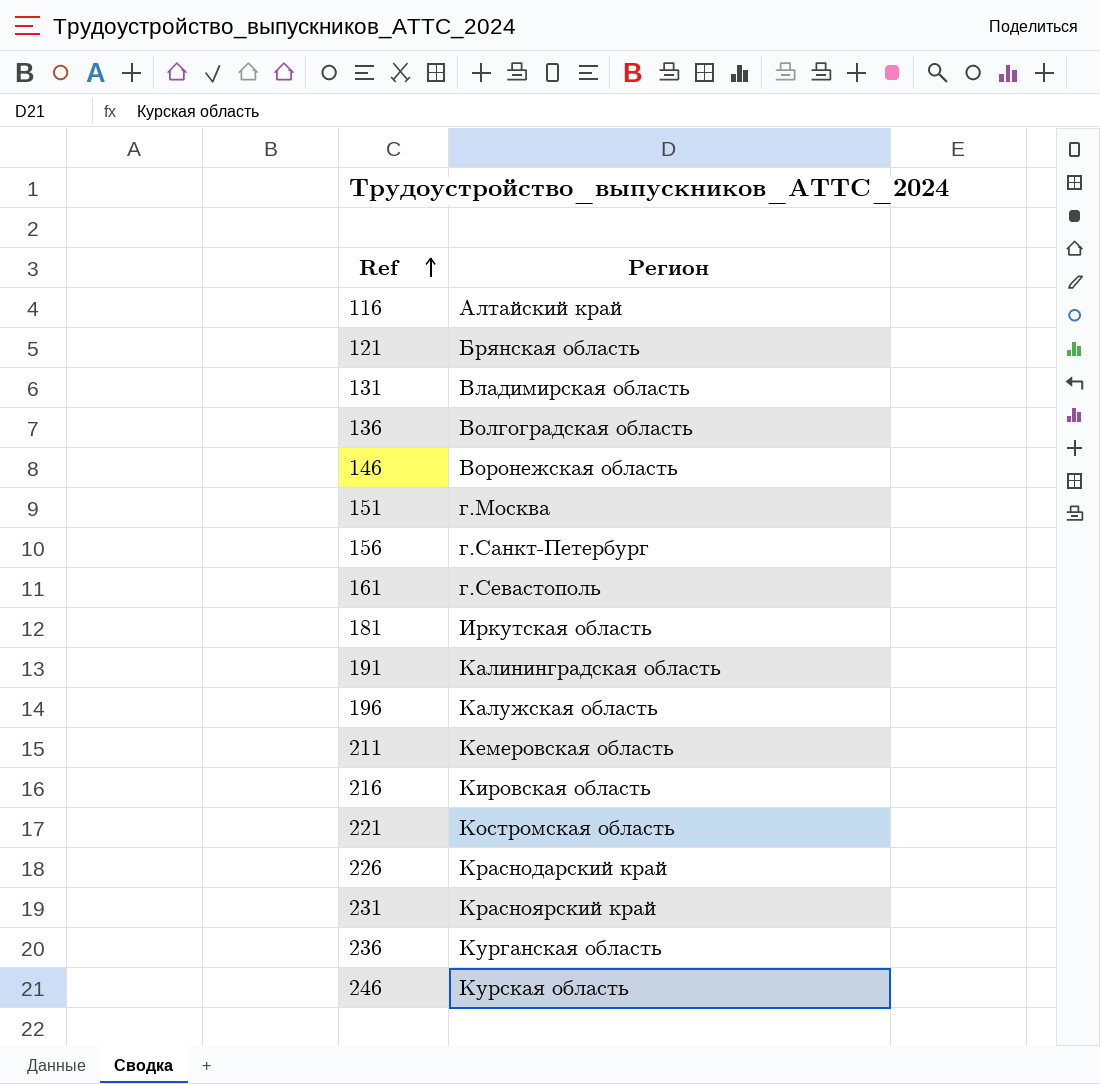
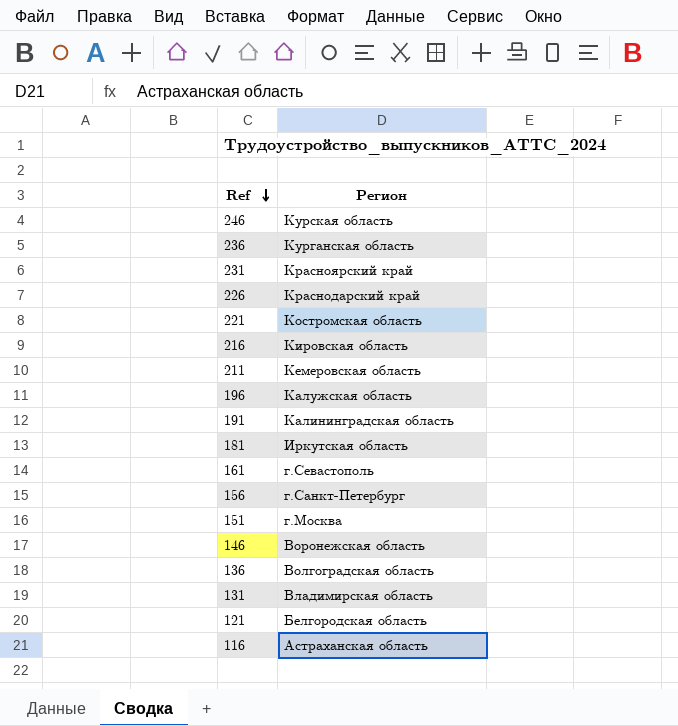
row order: Ref ascending -> Ref descending
121 | Регион: Брянская область -> Белгородская область
116 | Регион: Алтайский край -> Астраханская область

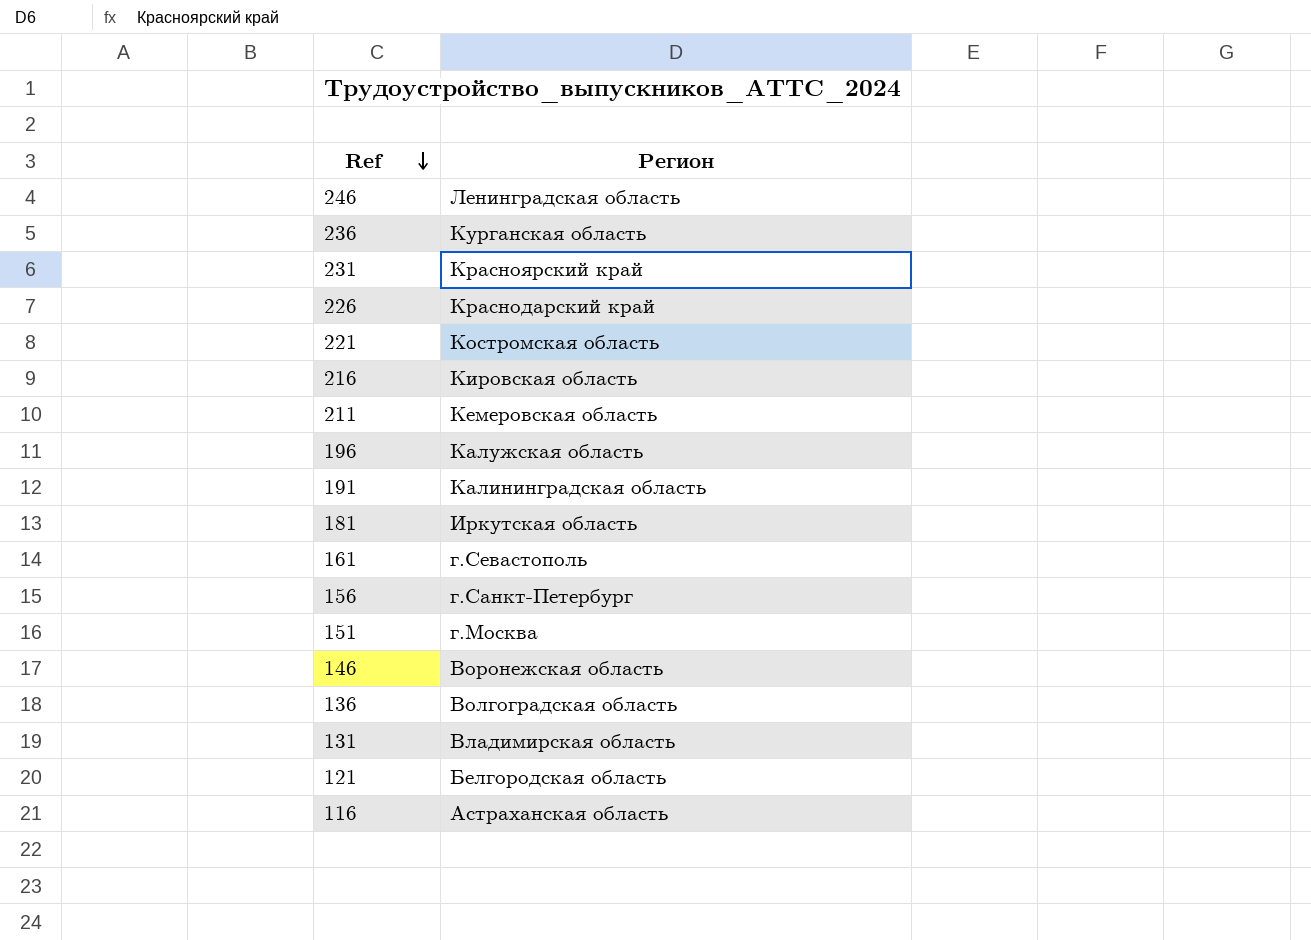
246 | Регион: Курская область -> Ленинградская область

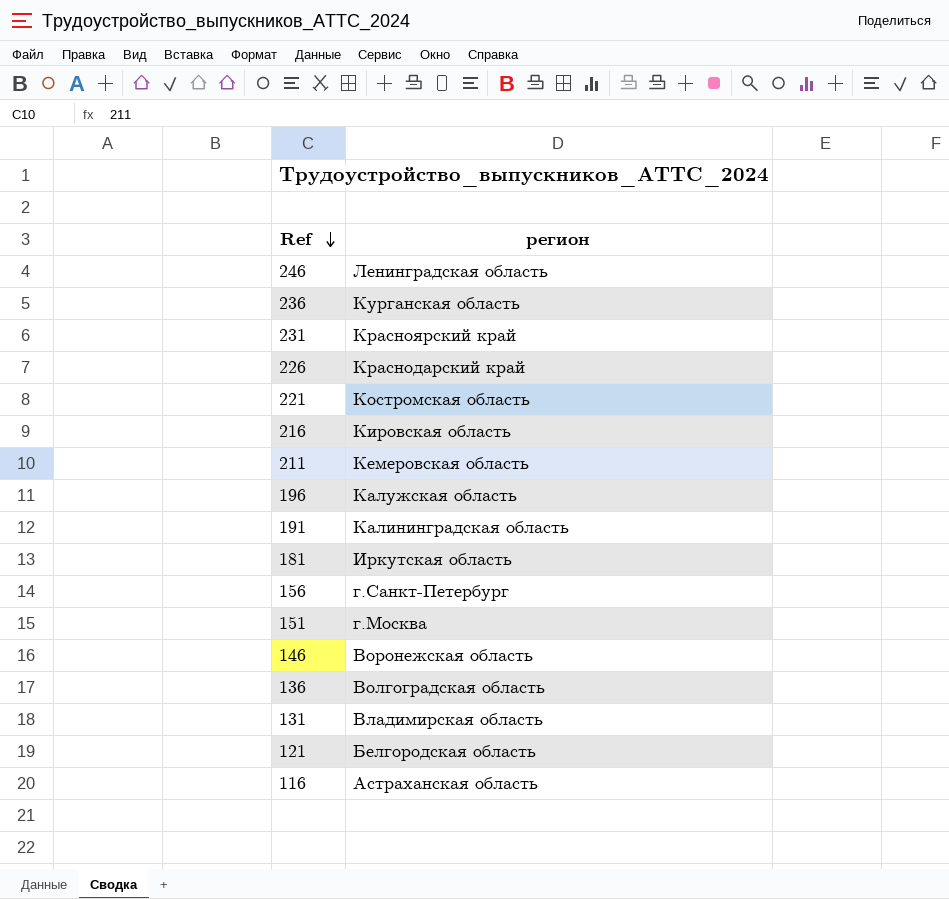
column name: Регион -> регион
row 161: г.Севастополь -> none

